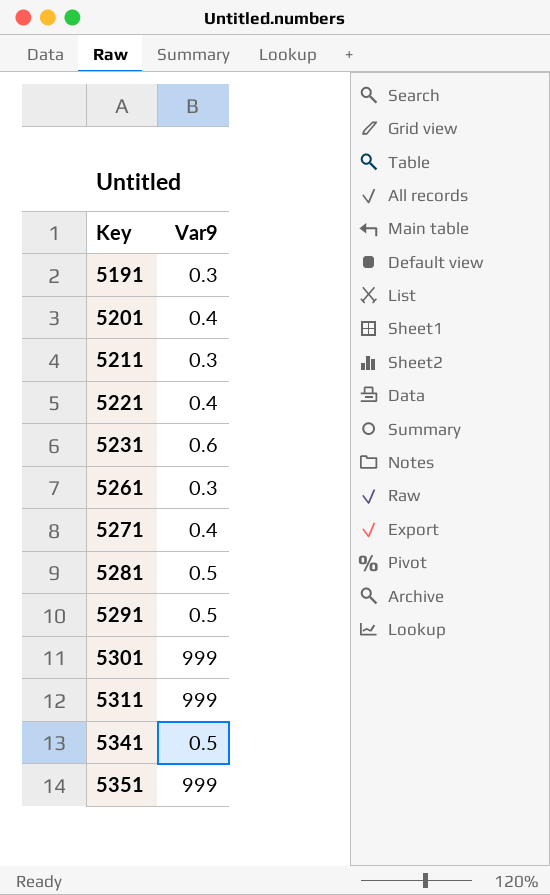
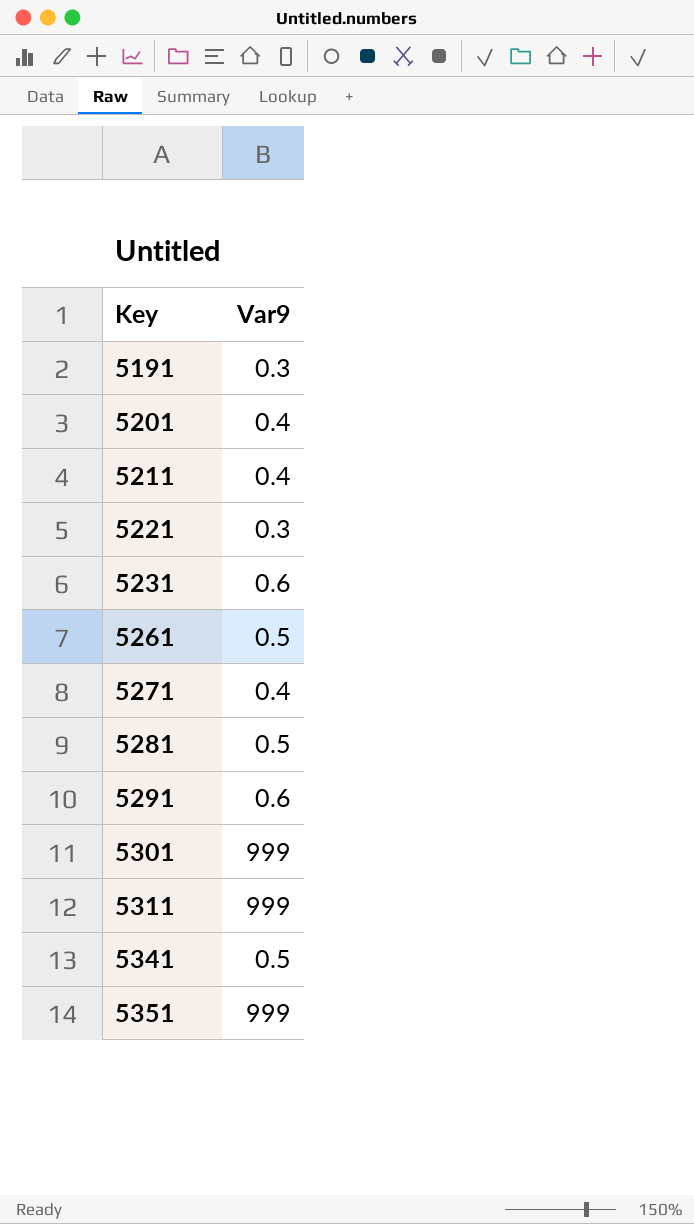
5211 | Var9: 0.3 -> 0.4
5221 | Var9: 0.4 -> 0.3
5261 | Var9: 0.3 -> 0.5
5291 | Var9: 0.5 -> 0.6

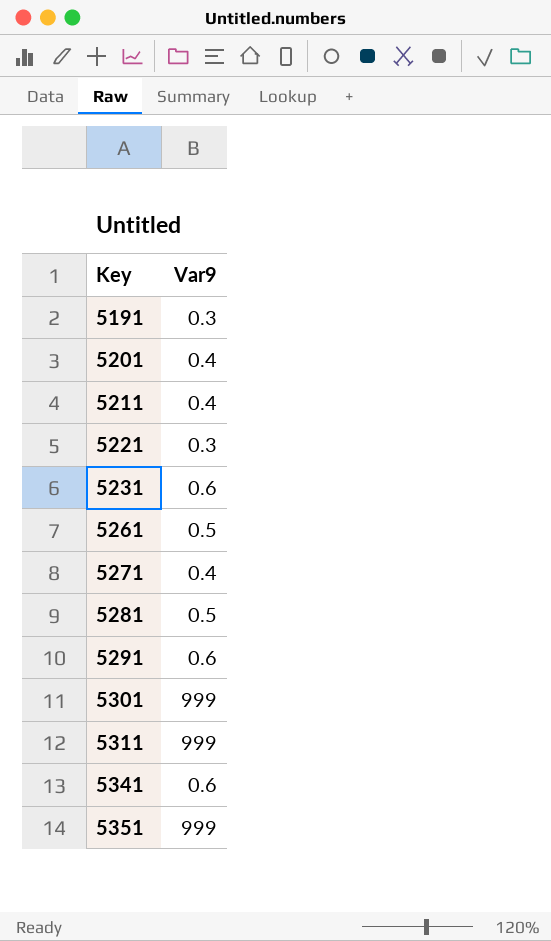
5341 | Var9: 0.5 -> 0.6

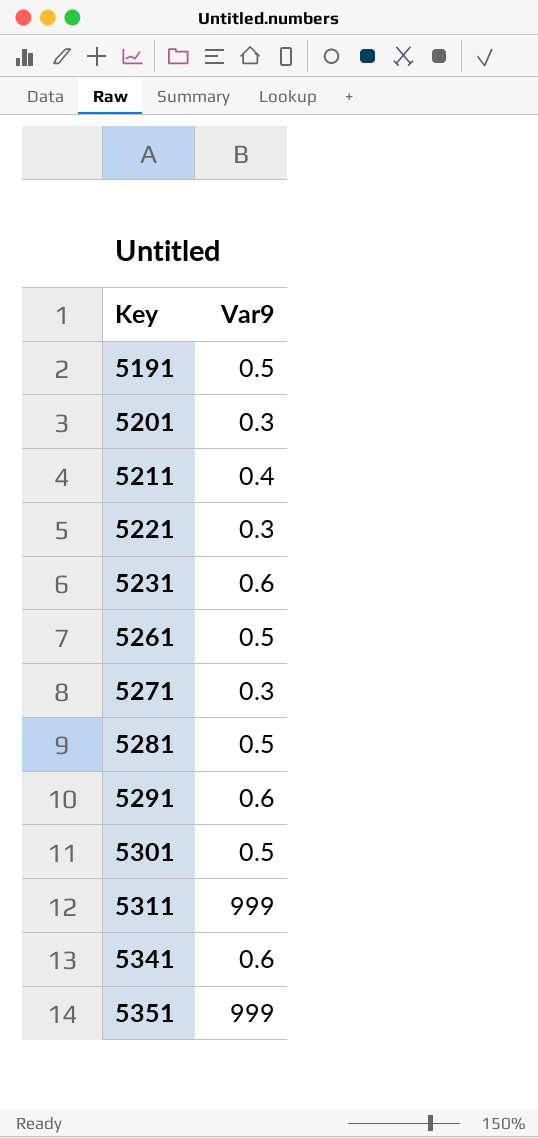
5191 | Var9: 0.3 -> 0.5
5201 | Var9: 0.4 -> 0.3
5271 | Var9: 0.4 -> 0.3
5301 | Var9: 999 -> 0.5

